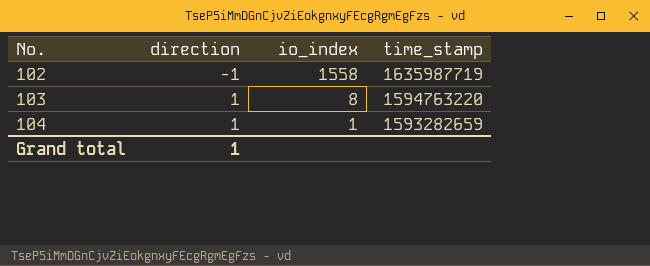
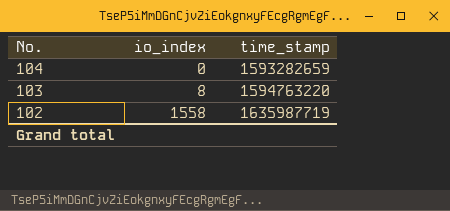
row order: No. ascending -> No. descending
column direction | position: 2 -> none
104 | io_index: 1 -> 0

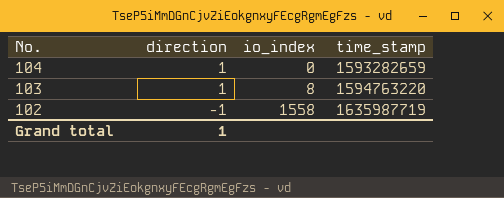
column direction | position: none -> 2

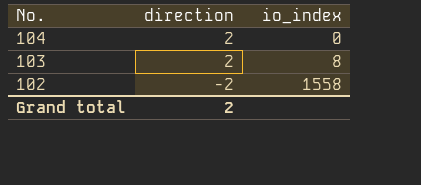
column time_stamp | position: 4 -> none
104 | direction: 1 -> 2
103 | direction: 1 -> 2
102 | direction: -1 -> -2
Grand total | direction: 1 -> 2

